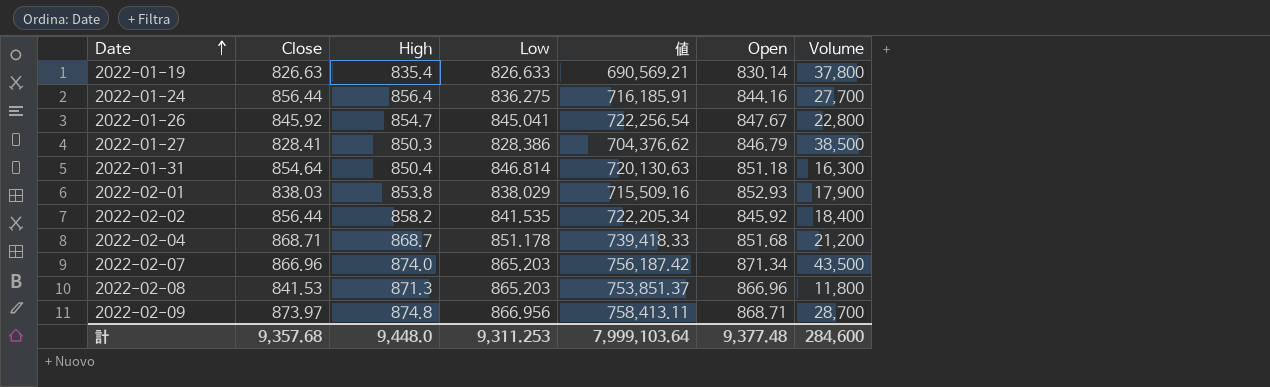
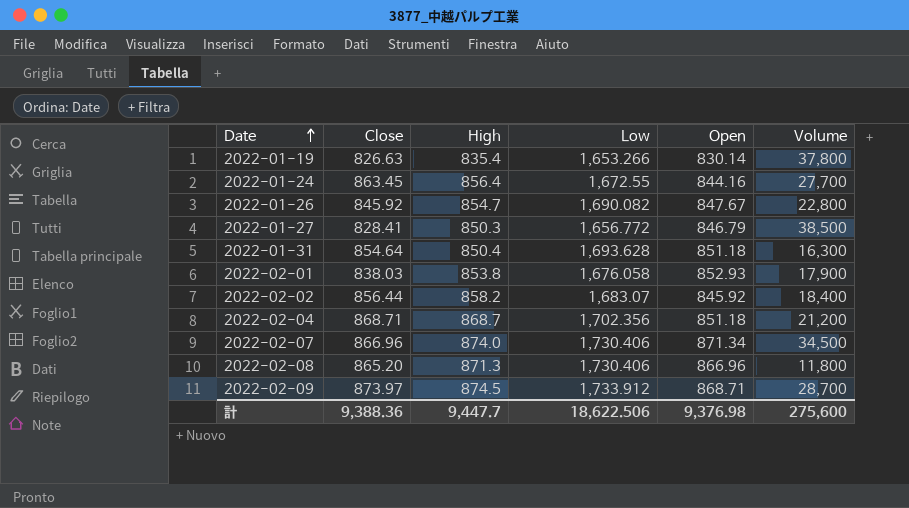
column 値 | formula: [High] * [Low] -> none
2022-01-19 | Low: 826.633 -> 1,653.266
2022-01-24 | Close: 856.44 -> 863.45
2022-01-24 | Low: 836.275 -> 1,672.55
2022-01-26 | Low: 845.041 -> 1,690.082
2022-01-27 | Low: 828.386 -> 1,656.772
2022-01-31 | Low: 846.814 -> 1,693.628
2022-02-01 | Low: 838.029 -> 1,676.058
2022-02-02 | Low: 841.535 -> 1,683.07
2022-02-04 | Low: 851.178 -> 1,702.356
2022-02-04 | Open: 851.68 -> 851.18
2022-02-07 | Low: 865.203 -> 1,730.406
2022-02-07 | Volume: 43,500 -> 34,500
2022-02-08 | Close: 841.53 -> 865.20
2022-02-08 | Low: 865.203 -> 1,730.406
2022-02-09 | High: 874.8 -> 874.5
2022-02-09 | Low: 866.956 -> 1,733.912
計 | Close: 9,357.68 -> 9,388.36
計 | High: 9,448.0 -> 9,447.7
計 | Low: 9,311.253 -> 18,622.506
計 | Open: 9,377.48 -> 9,376.98
計 | Volume: 284,600 -> 275,600

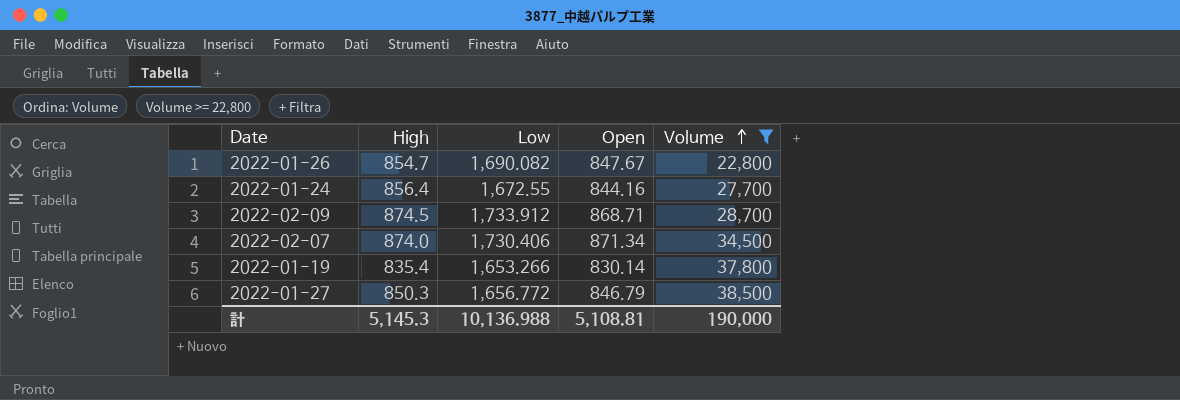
filter: none -> Volume >= 22,800
row order: Date ascending -> Volume ascending
column Close | position: 2 -> none
計 | High: 9,447.7 -> 5,145.3
計 | Low: 18,622.506 -> 10,136.988
計 | Open: 9,376.98 -> 5,108.81
計 | Volume: 275,600 -> 190,000

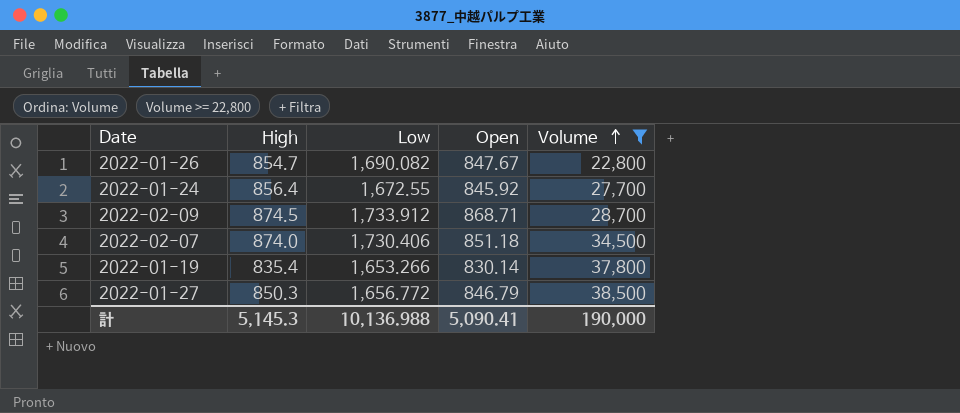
2022-01-24 | Open: 844.16 -> 845.92
2022-02-07 | Open: 871.34 -> 851.18
計 | Open: 5,108.81 -> 5,090.41

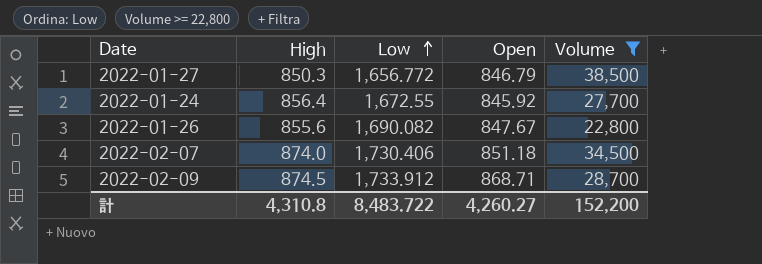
row order: Volume ascending -> Low ascending
row 2022-01-19: 835.4 | 1,653.266 | 830.14 | 37,800 -> none
2022-01-26 | High: 854.7 -> 855.6
計 | High: 5,145.3 -> 4,310.8
計 | Low: 10,136.988 -> 8,483.722
計 | Open: 5,090.41 -> 4,260.27
計 | Volume: 190,000 -> 152,200

